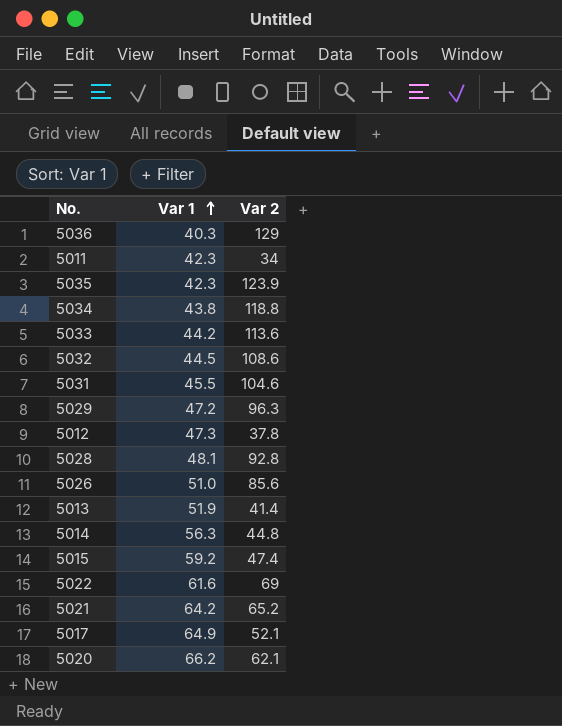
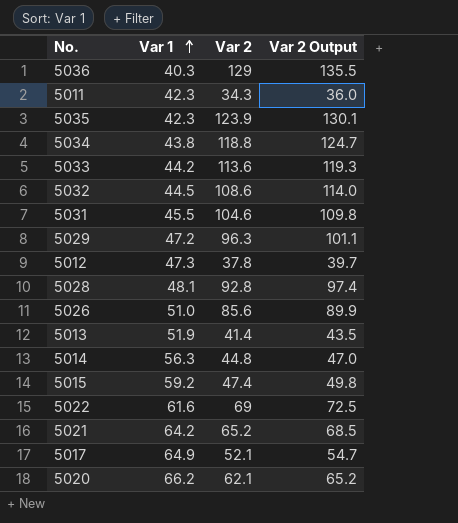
column Var 2 Output | formula: none -> [Var 2] * 1.05
5011 | Var 2: 34 -> 34.3

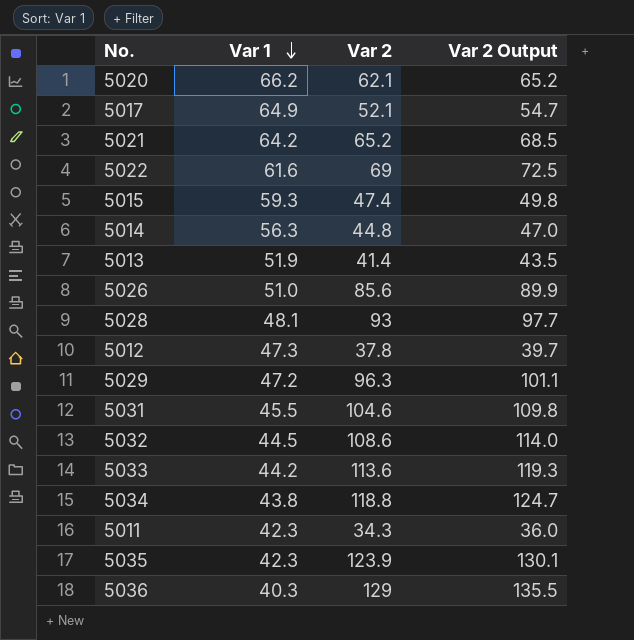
row order: Var 1 ascending -> Var 1 descending
5015 | Var 1: 59.2 -> 59.3
5028 | Var 2: 92.8 -> 93
5028 | Var 2 Output: 97.4 -> 97.7

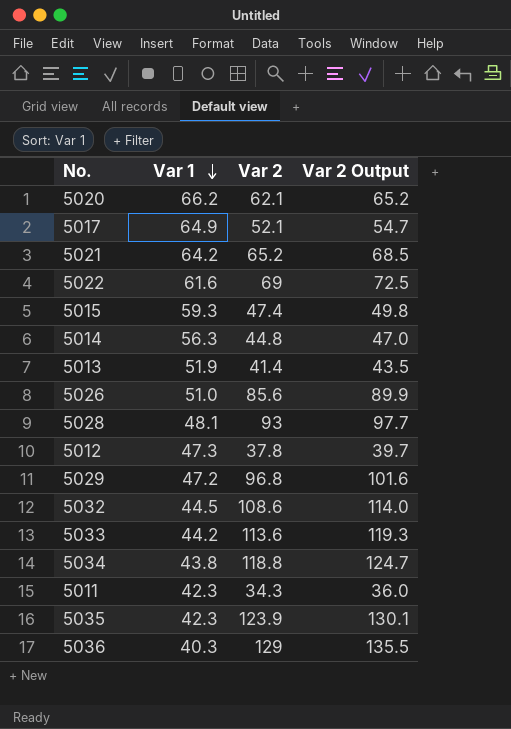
row 5031: 45.5 | 104.6 | 109.8 -> none
5029 | Var 2: 96.3 -> 96.8
5029 | Var 2 Output: 101.1 -> 101.6

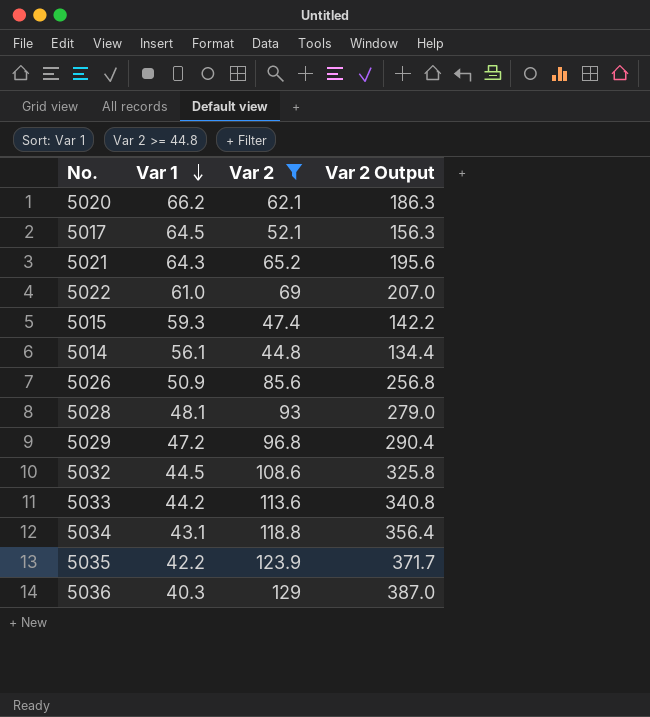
filter: none -> Var 2 >= 44.8
column Var 2 Output | formula: [Var 2] * 1.05 -> [Var 2] * 3
5017 | Var 1: 64.9 -> 64.5
5021 | Var 1: 64.2 -> 64.3
5022 | Var 1: 61.6 -> 61.0
5014 | Var 1: 56.3 -> 56.1
5026 | Var 1: 51.0 -> 50.9
5034 | Var 1: 43.8 -> 43.1
5035 | Var 1: 42.3 -> 42.2

